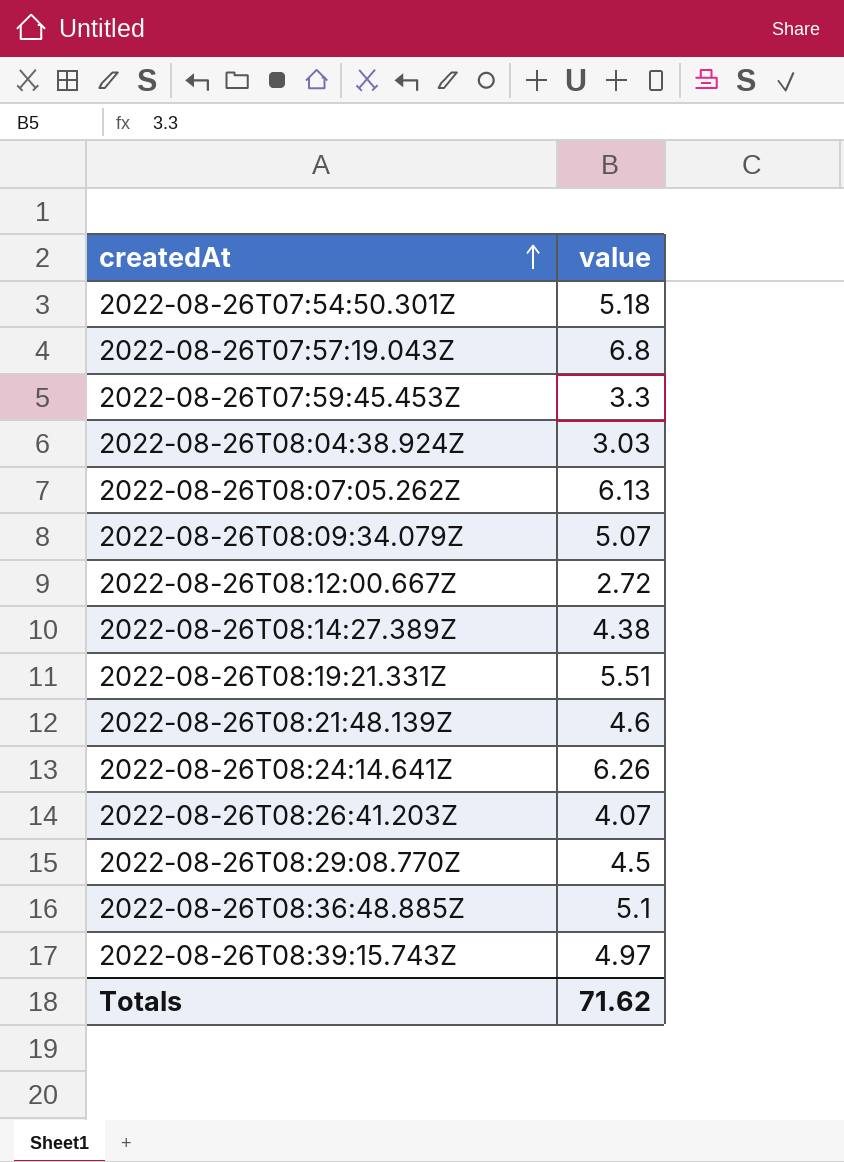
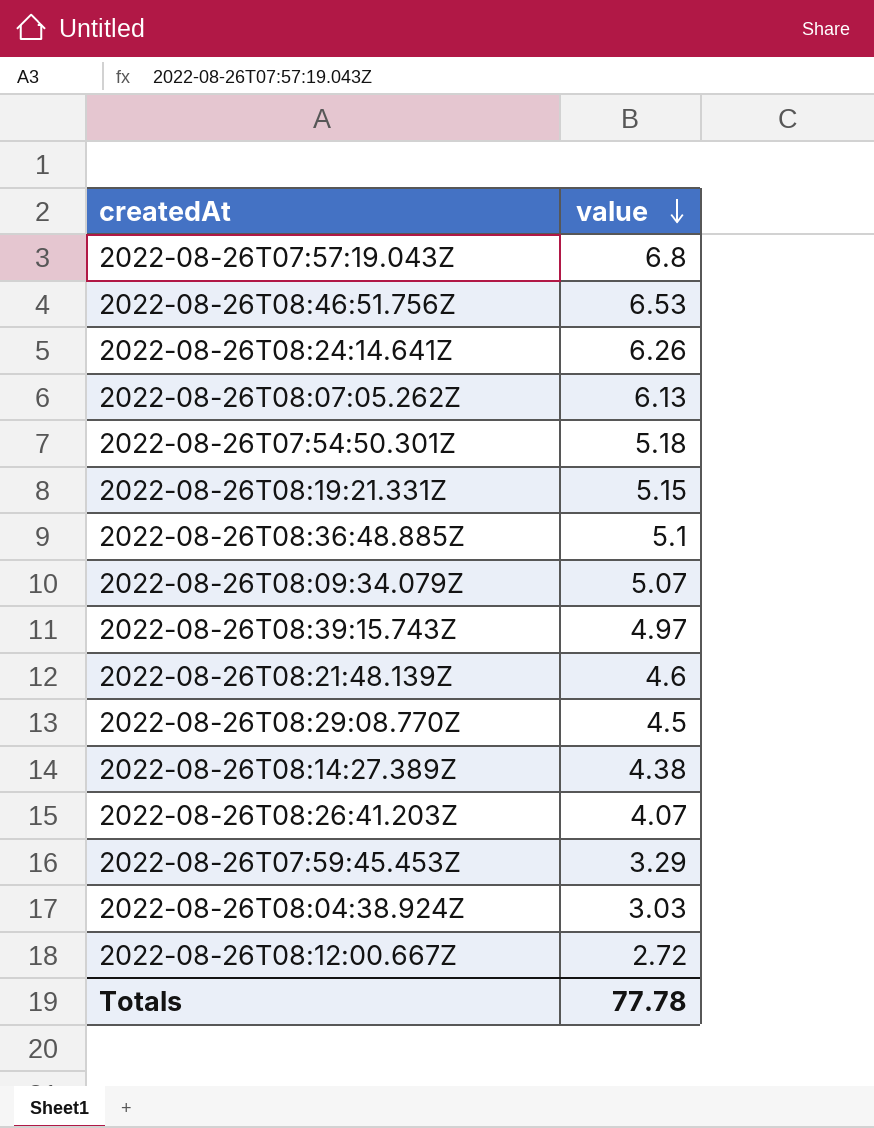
row order: createdAt ascending -> value descending
row 2022-08-26T08:46:51.756Z: none -> 6.53
2022-08-26T08:19:21.331Z | value: 5.51 -> 5.15
2022-08-26T07:59:45.453Z | value: 3.3 -> 3.29
Totals | value: 71.62 -> 77.78

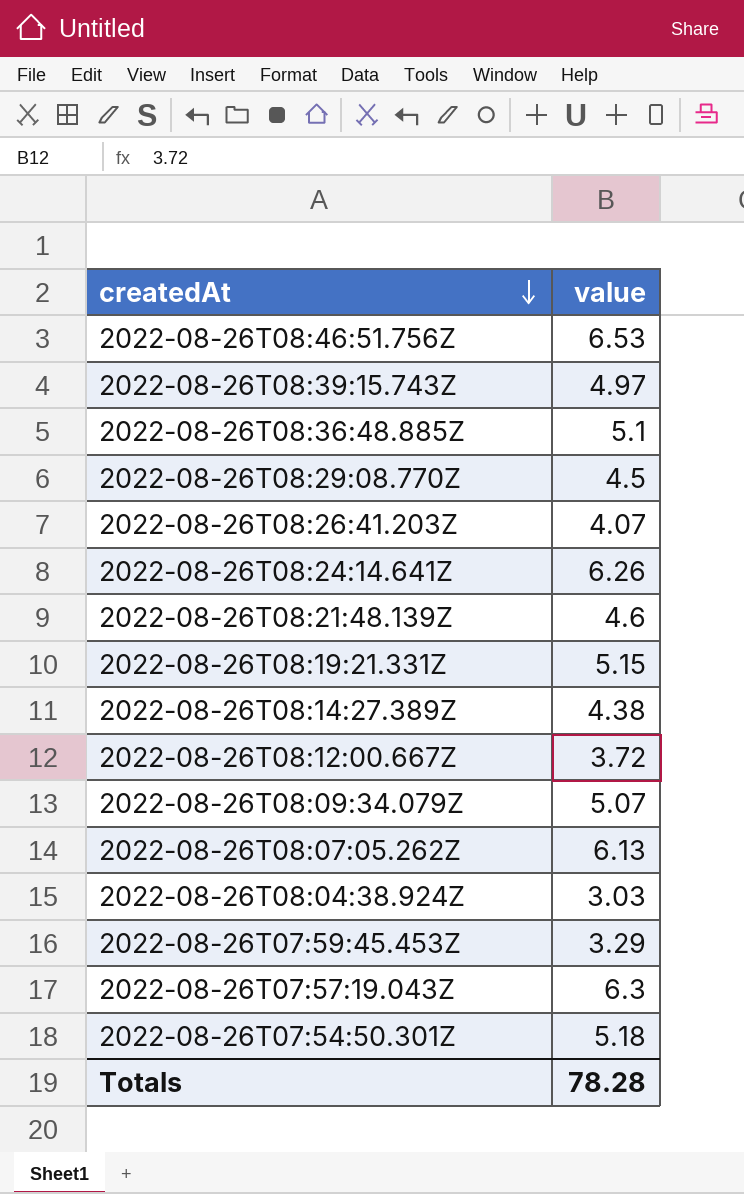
row order: value descending -> createdAt descending
2022-08-26T08:12:00.667Z | value: 2.72 -> 3.72
2022-08-26T07:57:19.043Z | value: 6.8 -> 6.3
Totals | value: 77.78 -> 78.28

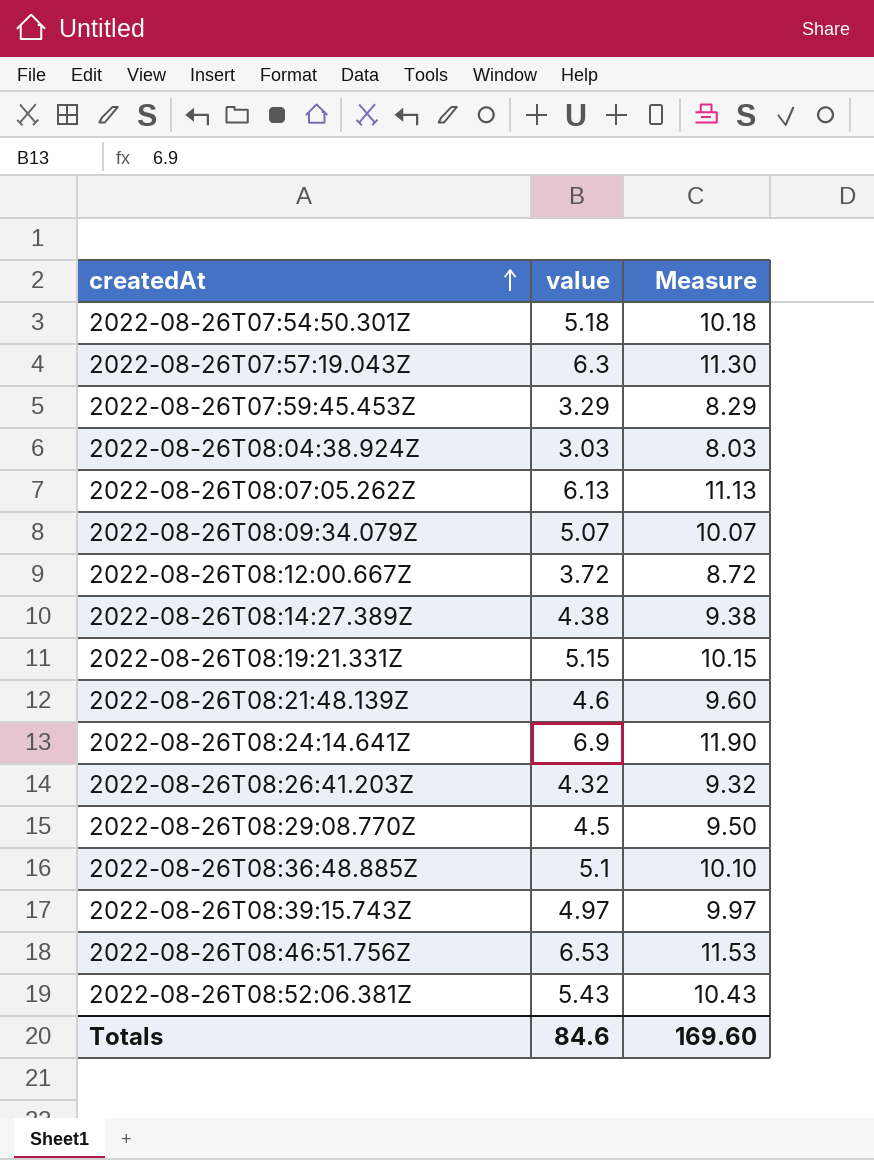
row order: createdAt descending -> createdAt ascending
column Measure | formula: none -> [value] + 5
2022-08-26T08:24:14.641Z | value: 6.26 -> 6.9
2022-08-26T08:26:41.203Z | value: 4.07 -> 4.32
row 2022-08-26T08:52:06.381Z: none -> 5.43 | 10.43
Totals | value: 78.28 -> 84.6

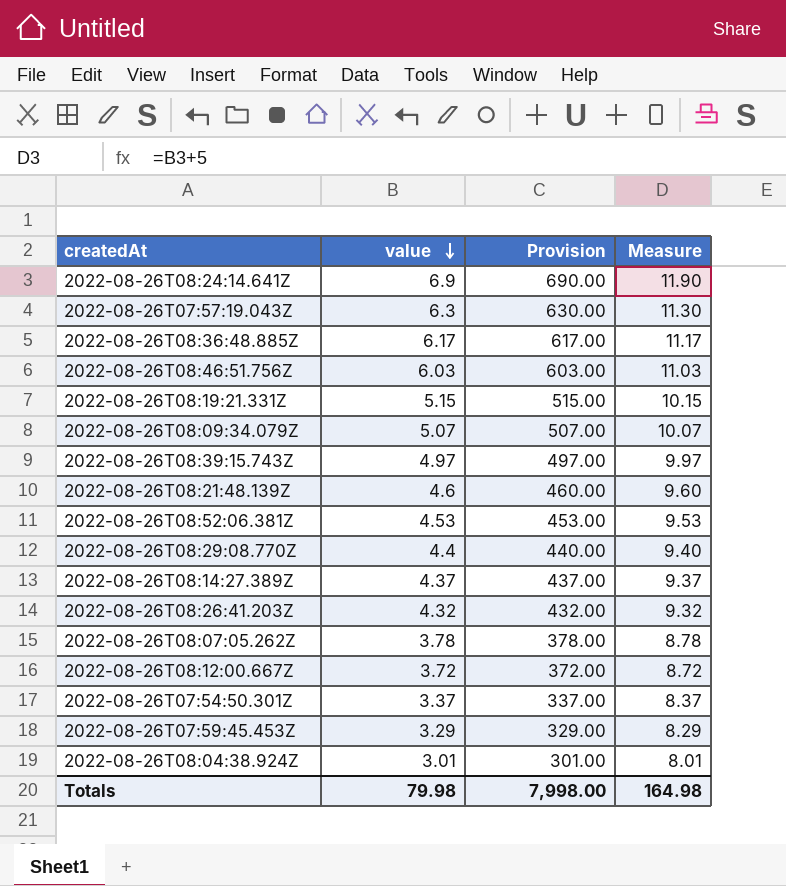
row order: createdAt ascending -> value descending
column Provision | formula: none -> [value] * 100
2022-08-26T08:36:48.885Z | value: 5.1 -> 6.17
2022-08-26T08:36:48.885Z | Measure: 10.10 -> 11.17
2022-08-26T08:46:51.756Z | value: 6.53 -> 6.03
2022-08-26T08:46:51.756Z | Measure: 11.53 -> 11.03
2022-08-26T08:52:06.381Z | value: 5.43 -> 4.53
2022-08-26T08:52:06.381Z | Measure: 10.43 -> 9.53
2022-08-26T08:29:08.770Z | value: 4.5 -> 4.4
2022-08-26T08:29:08.770Z | Measure: 9.50 -> 9.40
2022-08-26T08:14:27.389Z | value: 4.38 -> 4.37
2022-08-26T08:14:27.389Z | Measure: 9.38 -> 9.37
2022-08-26T08:07:05.262Z | value: 6.13 -> 3.78
2022-08-26T08:07:05.262Z | Measure: 11.13 -> 8.78
2022-08-26T07:54:50.301Z | value: 5.18 -> 3.37
2022-08-26T07:54:50.301Z | Measure: 10.18 -> 8.37
2022-08-26T08:04:38.924Z | value: 3.03 -> 3.01
2022-08-26T08:04:38.924Z | Measure: 8.03 -> 8.01
Totals | value: 84.6 -> 79.98
Totals | Measure: 169.60 -> 164.98

